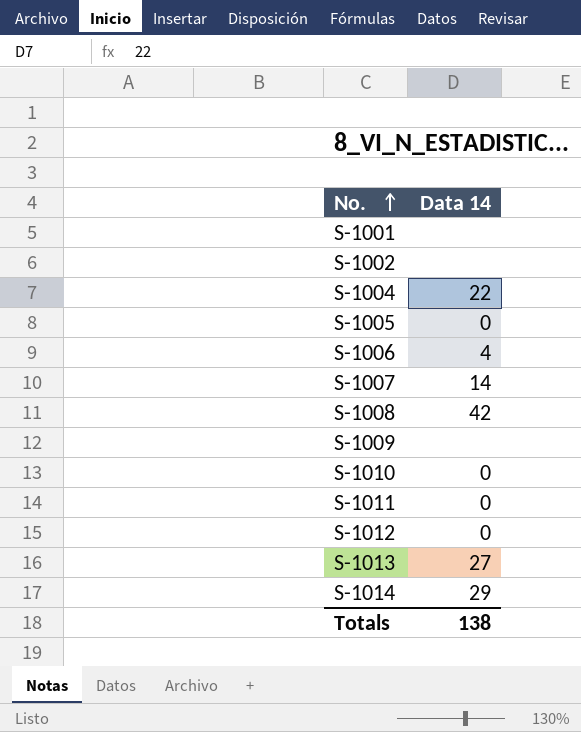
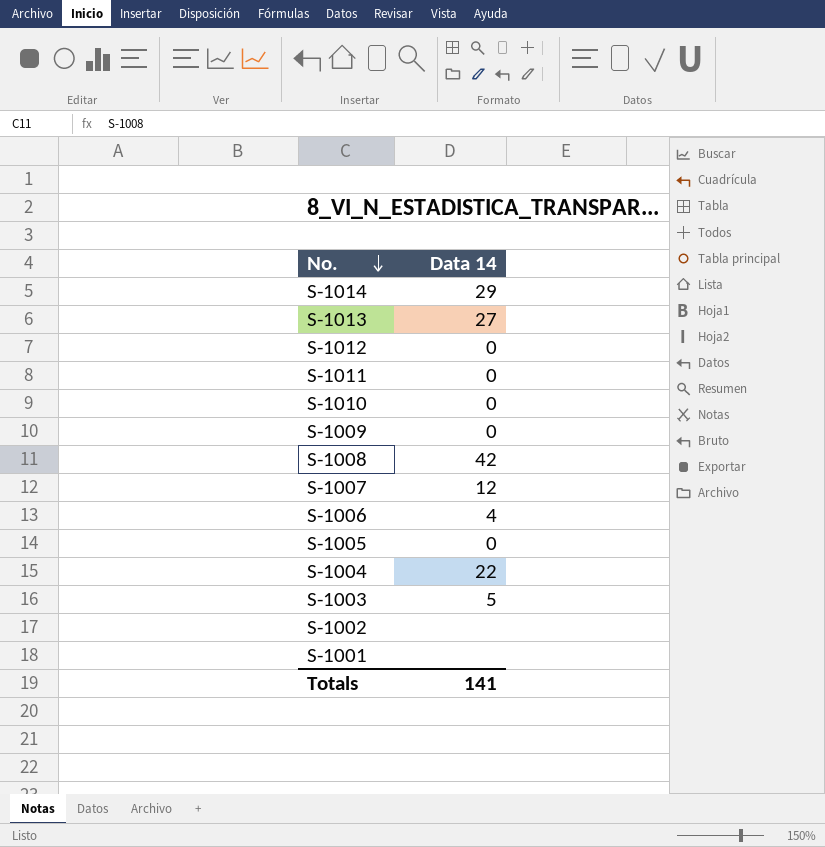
row order: No. ascending -> No. descending
S-1009 | Data 14: none -> 0
S-1007 | Data 14: 14 -> 12
row S-1003: none -> 5
Totals | Data 14: 138 -> 141

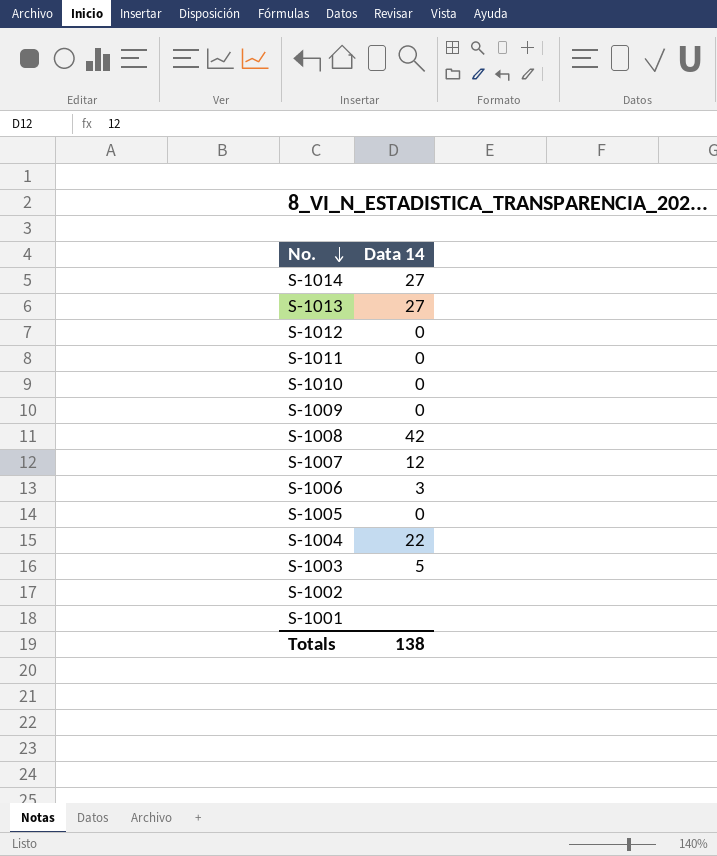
S-1014 | Data 14: 29 -> 27
S-1006 | Data 14: 4 -> 3
Totals | Data 14: 141 -> 138

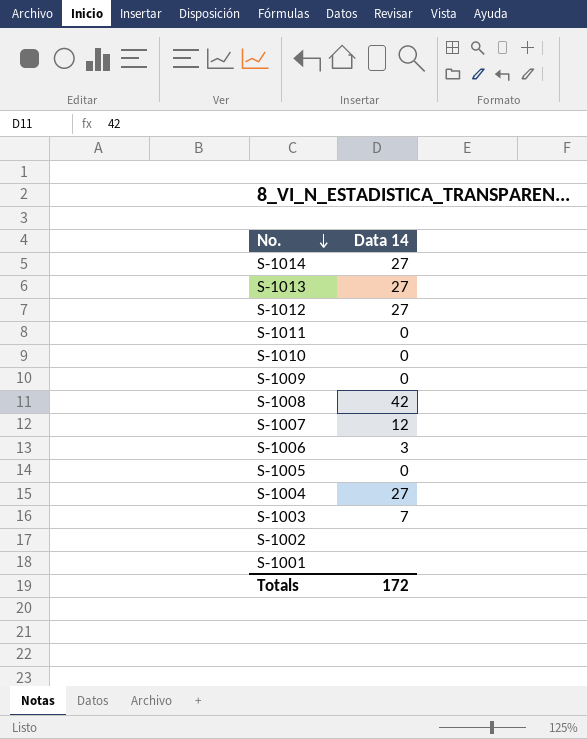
S-1012 | Data 14: 0 -> 27
S-1004 | Data 14: 22 -> 27
S-1003 | Data 14: 5 -> 7
Totals | Data 14: 138 -> 172

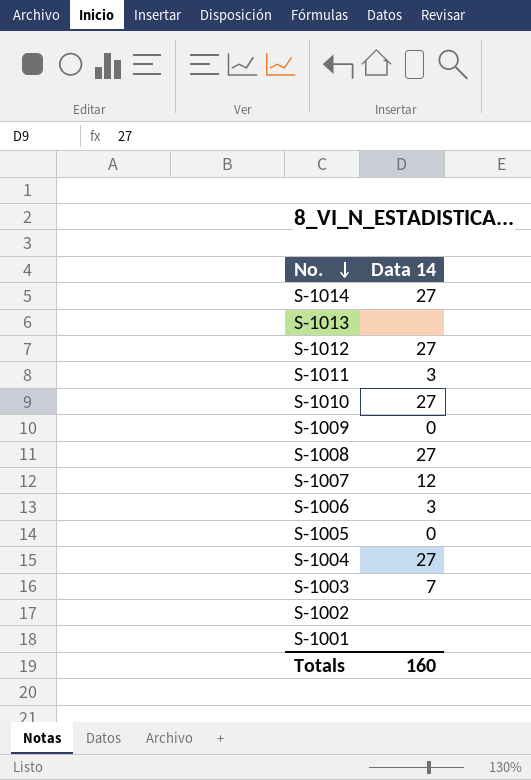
S-1013 | Data 14: 27 -> none
S-1011 | Data 14: 0 -> 3
S-1010 | Data 14: 0 -> 27
S-1008 | Data 14: 42 -> 27
Totals | Data 14: 172 -> 160

